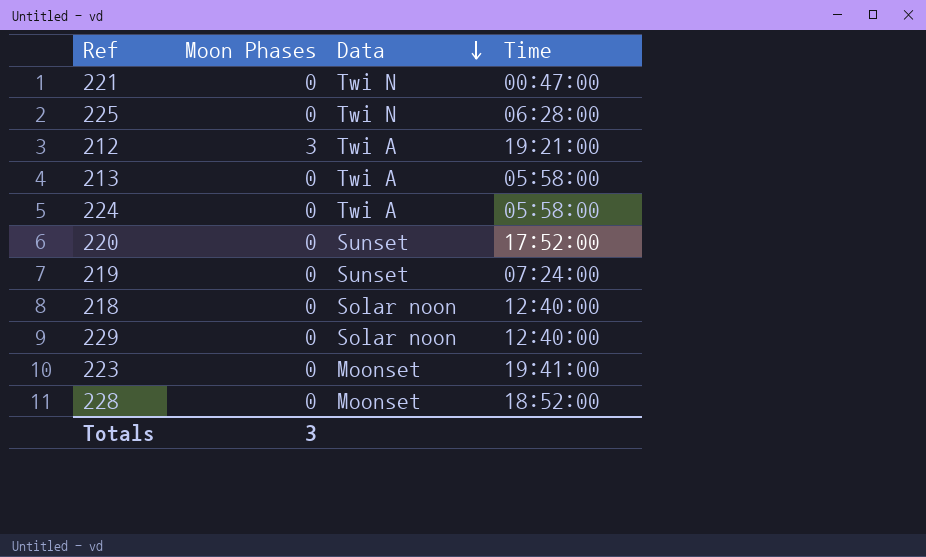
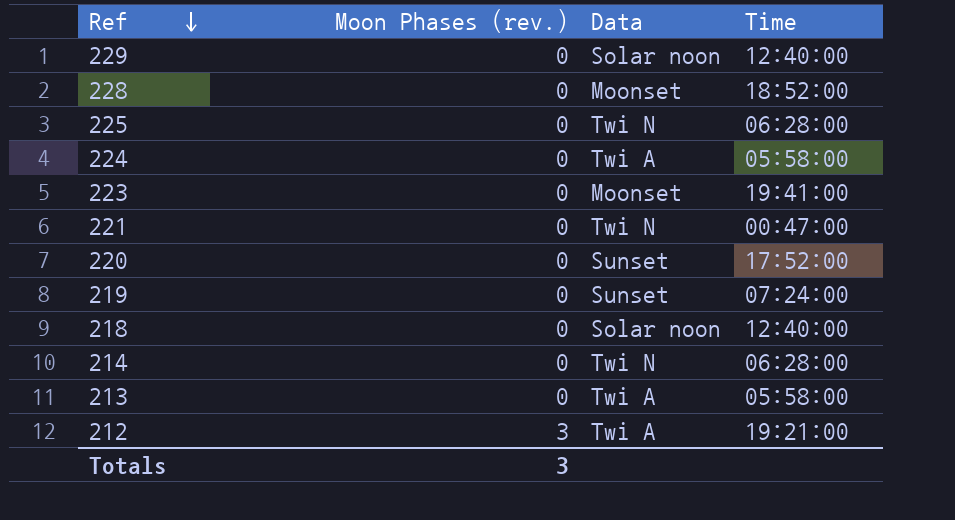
row order: Data descending -> Ref descending
column name: Moon Phases -> Moon Phases (rev.)
row 214: none -> 0 | Twi N | 06:28:00

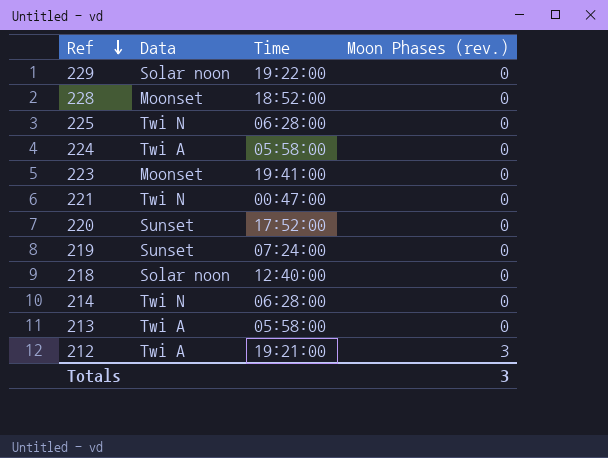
column Moon Phases (rev.) | position: 2 -> 4
229 | Time: 12:40:00 -> 19:22:00

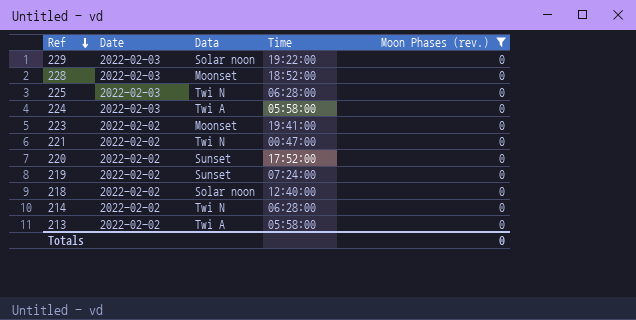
filter: none -> Moon Phases (rev.) = 0
column Date | position: none -> 2
Totals | Moon Phases (rev.): 3 -> 0

